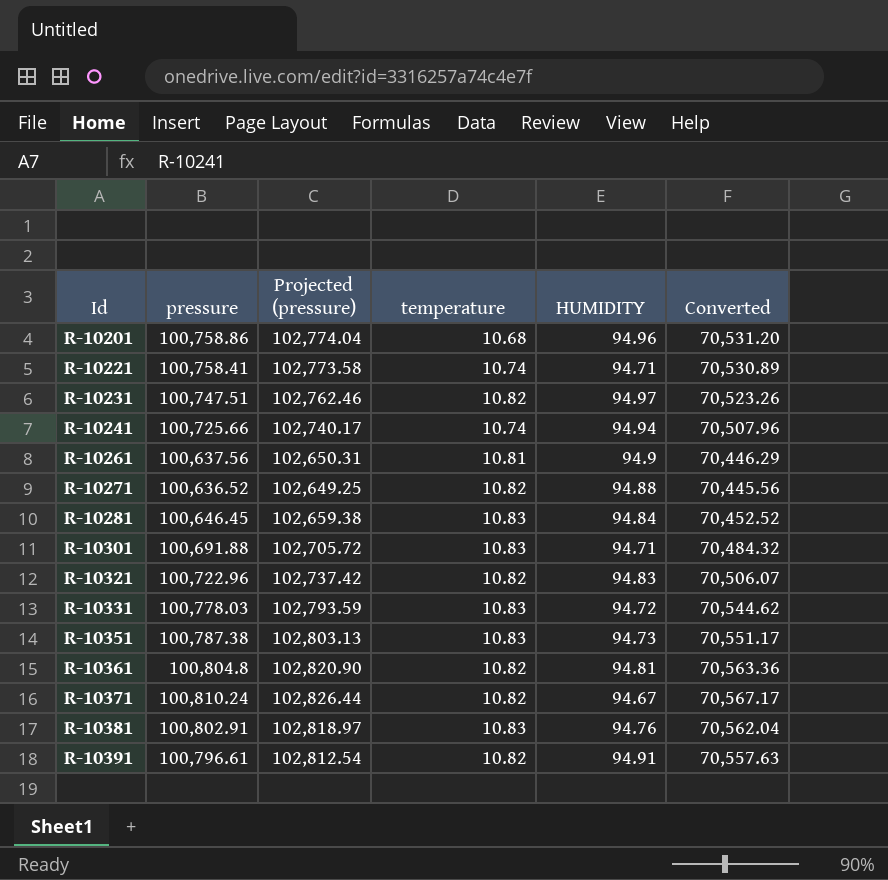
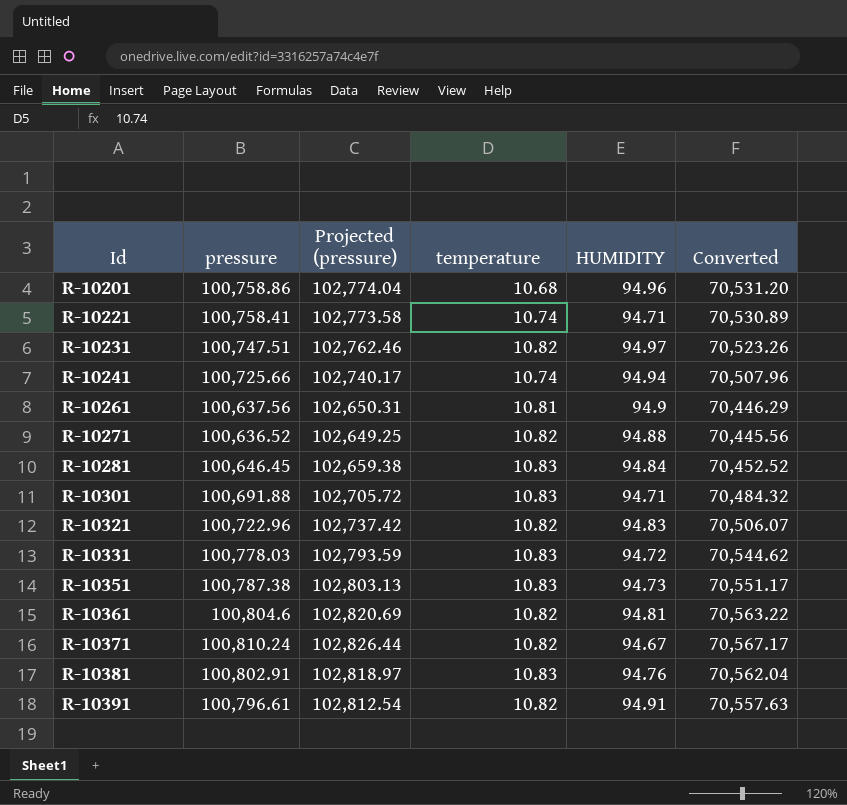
R-10361 | pressure: 100,804.8 -> 100,804.6
R-10361 | Projected (pressure): 102,820.90 -> 102,820.69
R-10361 | Converted: 70,563.36 -> 70,563.22

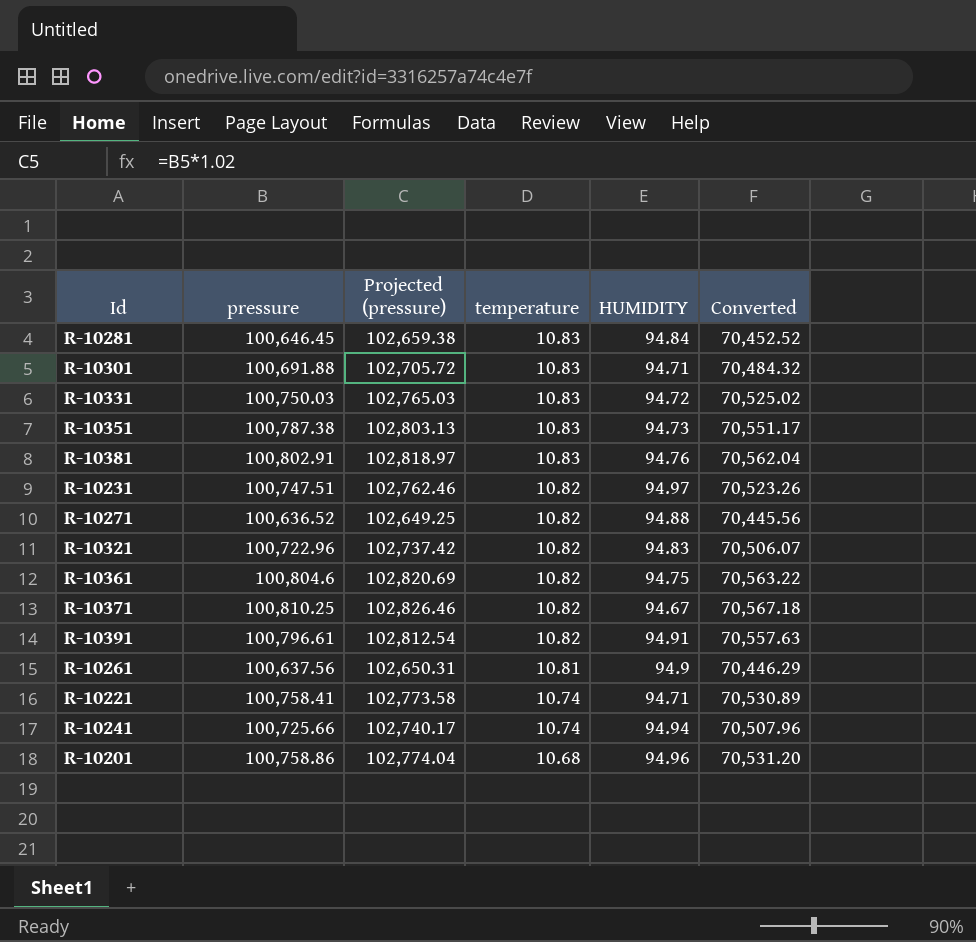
row order: Id ascending -> temperature descending
R-10331 | pressure: 100,778.03 -> 100,750.03
R-10331 | Projected (pressure): 102,793.59 -> 102,765.03
R-10331 | Converted: 70,544.62 -> 70,525.02
R-10361 | HUMIDITY: 94.81 -> 94.75
R-10371 | pressure: 100,810.24 -> 100,810.25
R-10371 | Projected (pressure): 102,826.44 -> 102,826.46
R-10371 | Converted: 70,567.17 -> 70,567.18

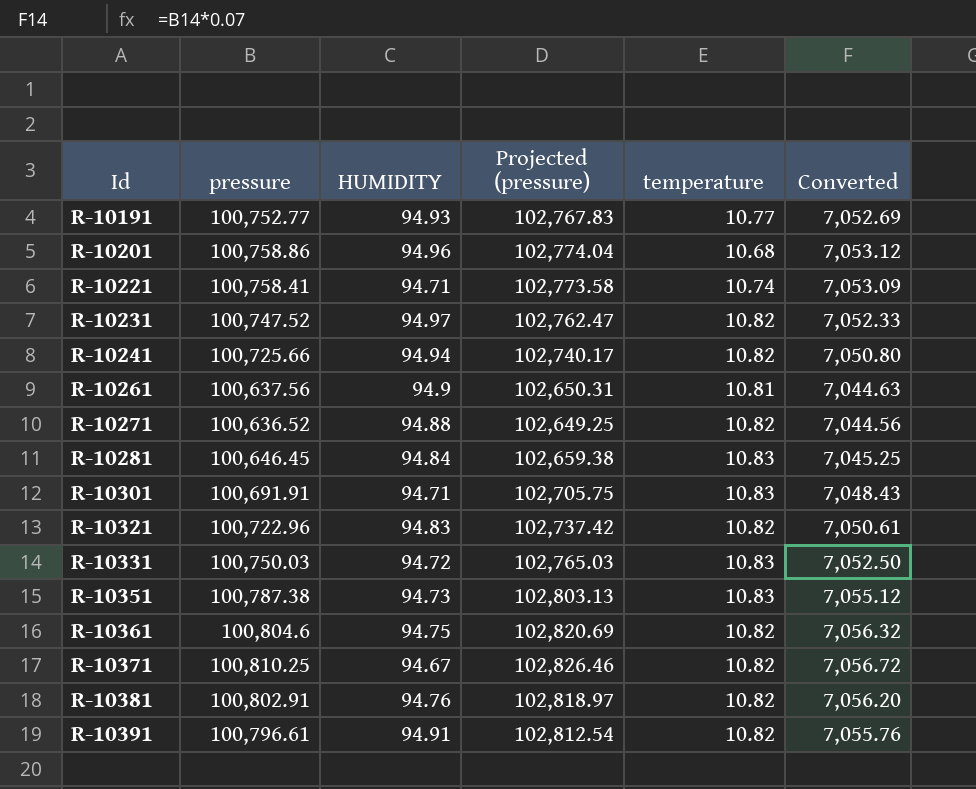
row order: temperature descending -> Id ascending
column HUMIDITY | position: 5 -> 3
column Converted | formula: [pressure] * 0.7 -> [pressure] * 0.07
row R-10191: none -> 100,752.77 | 94.93 | 102,767.83 | 10.77 | 7,052.69
R-10231 | pressure: 100,747.51 -> 100,747.52
R-10231 | Projected (pressure): 102,762.46 -> 102,762.47
R-10241 | temperature: 10.74 -> 10.82
R-10301 | pressure: 100,691.88 -> 100,691.91
R-10301 | Projected (pressure): 102,705.72 -> 102,705.75
R-10381 | temperature: 10.83 -> 10.82

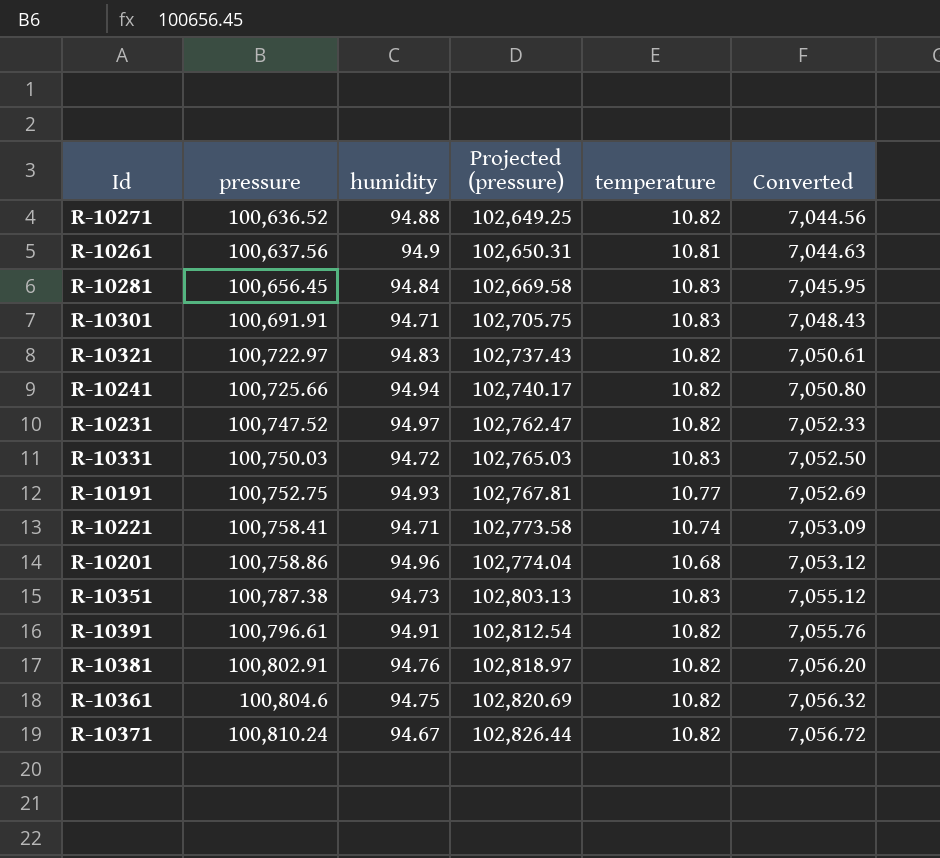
row order: Id ascending -> pressure ascending
column name: HUMIDITY -> humidity
R-10281 | pressure: 100,646.45 -> 100,656.45
R-10281 | Projected (pressure): 102,659.38 -> 102,669.58
R-10281 | Converted: 7,045.25 -> 7,045.95
R-10321 | pressure: 100,722.96 -> 100,722.97
R-10321 | Projected (pressure): 102,737.42 -> 102,737.43
R-10191 | pressure: 100,752.77 -> 100,752.75
R-10191 | Projected (pressure): 102,767.83 -> 102,767.81
R-10371 | pressure: 100,810.25 -> 100,810.24
R-10371 | Projected (pressure): 102,826.46 -> 102,826.44

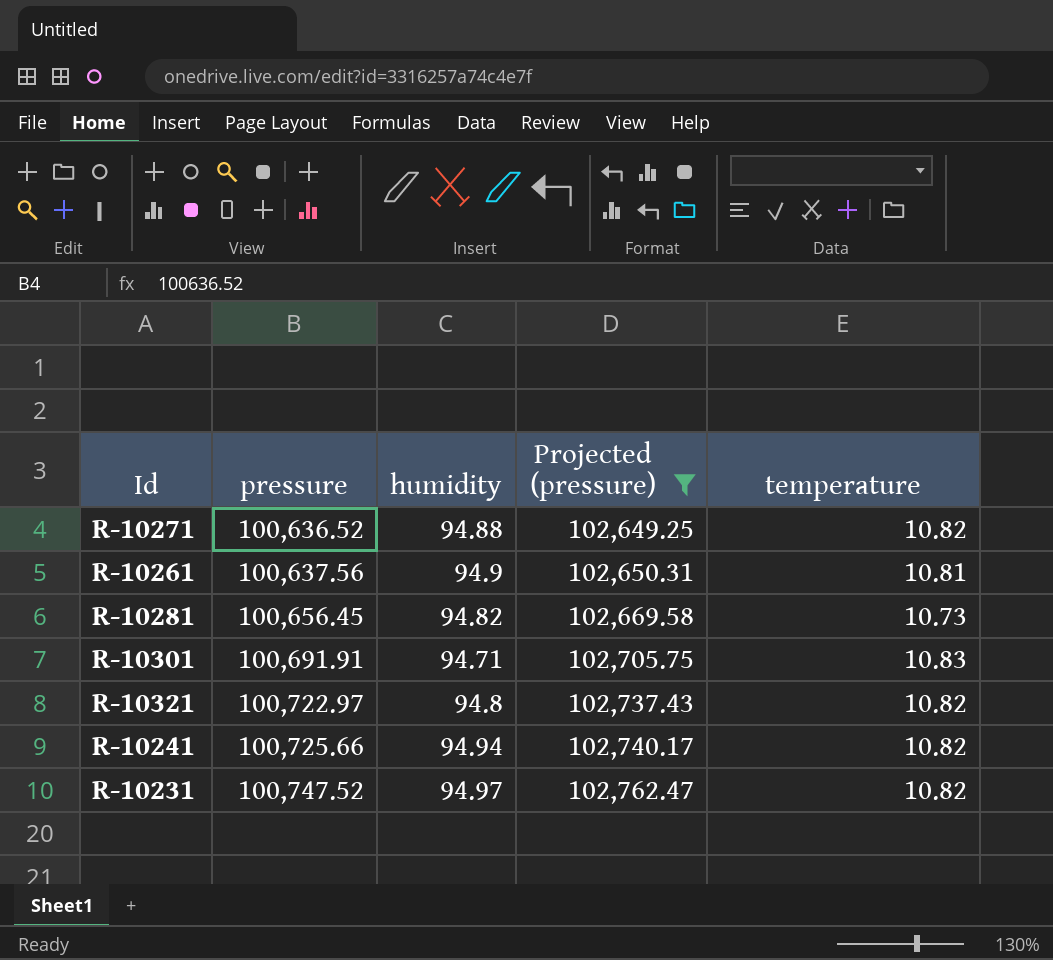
filter: none -> Projected (pressure) <= 102,762.47
column Converted | formula: [pressure] * 0.07 -> none
R-10281 | humidity: 94.84 -> 94.82
R-10281 | temperature: 10.83 -> 10.73
R-10321 | humidity: 94.83 -> 94.8

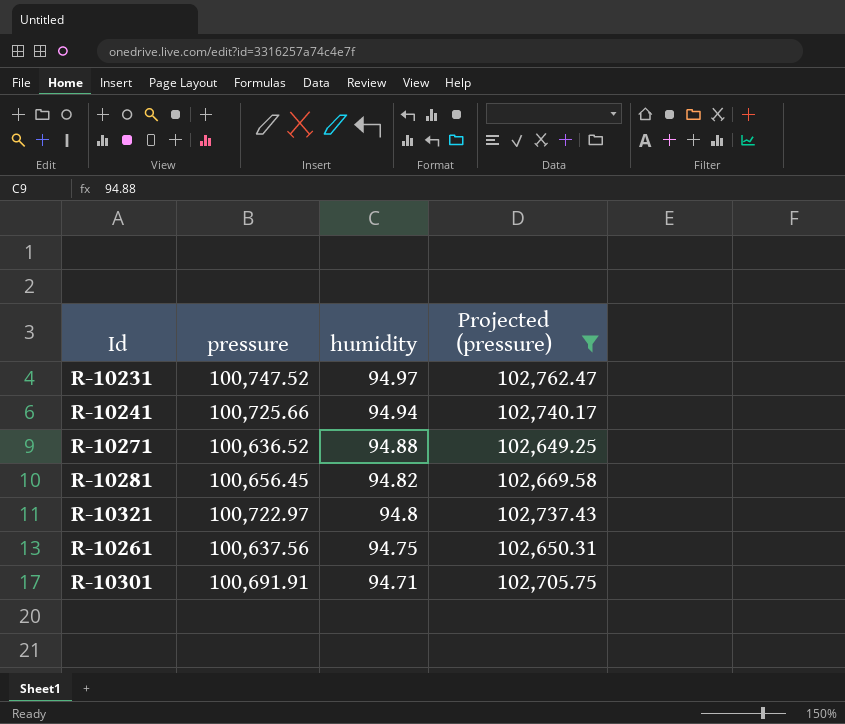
row order: pressure ascending -> humidity descending
column temperature | position: 5 -> none
R-10261 | humidity: 94.9 -> 94.75

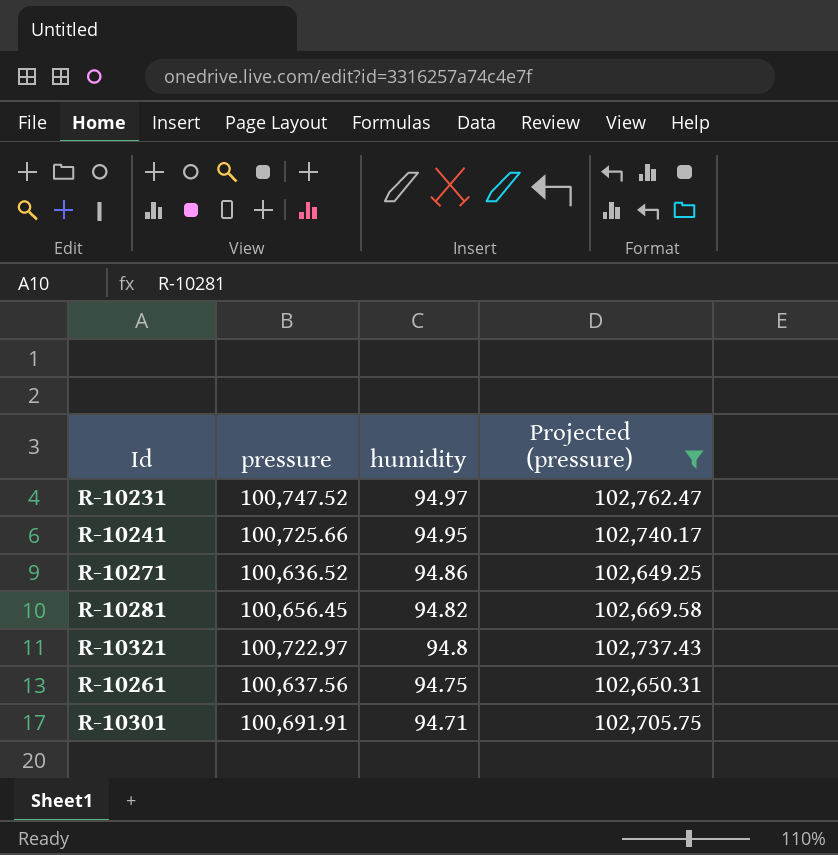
R-10241 | humidity: 94.94 -> 94.95
R-10271 | humidity: 94.88 -> 94.86

